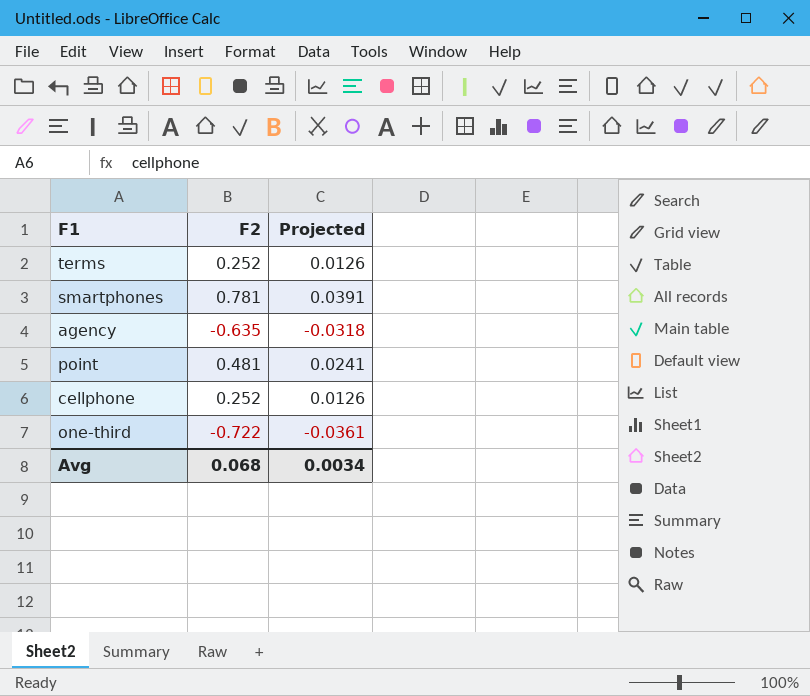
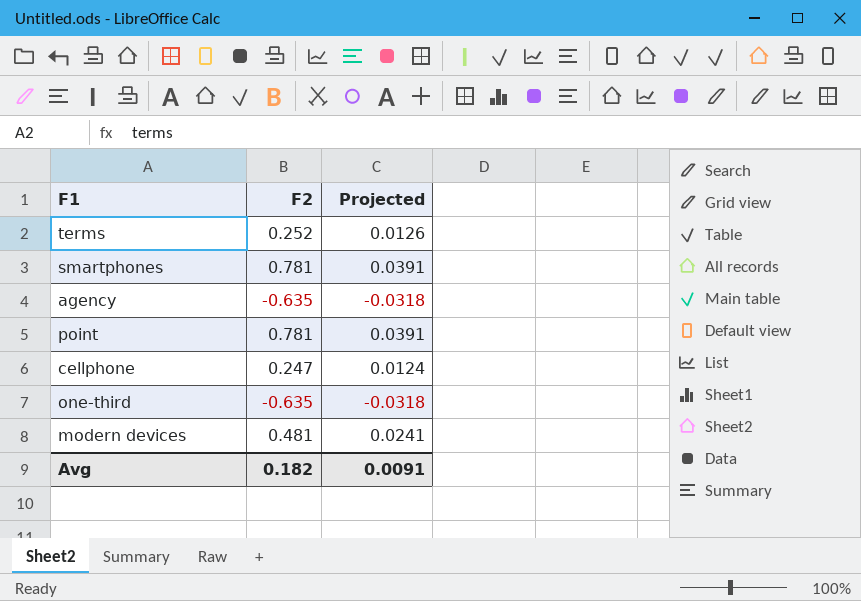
point | F2: 0.481 -> 0.781
point | Projected: 0.0241 -> 0.0391
cellphone | F2: 0.252 -> 0.247
cellphone | Projected: 0.0126 -> 0.0124
one-third | F2: -0.722 -> -0.635
one-third | Projected: -0.0361 -> -0.0318
row modern devices: none -> 0.481 | 0.0241
Avg | F2: 0.068 -> 0.182
Avg | Projected: 0.0034 -> 0.0091

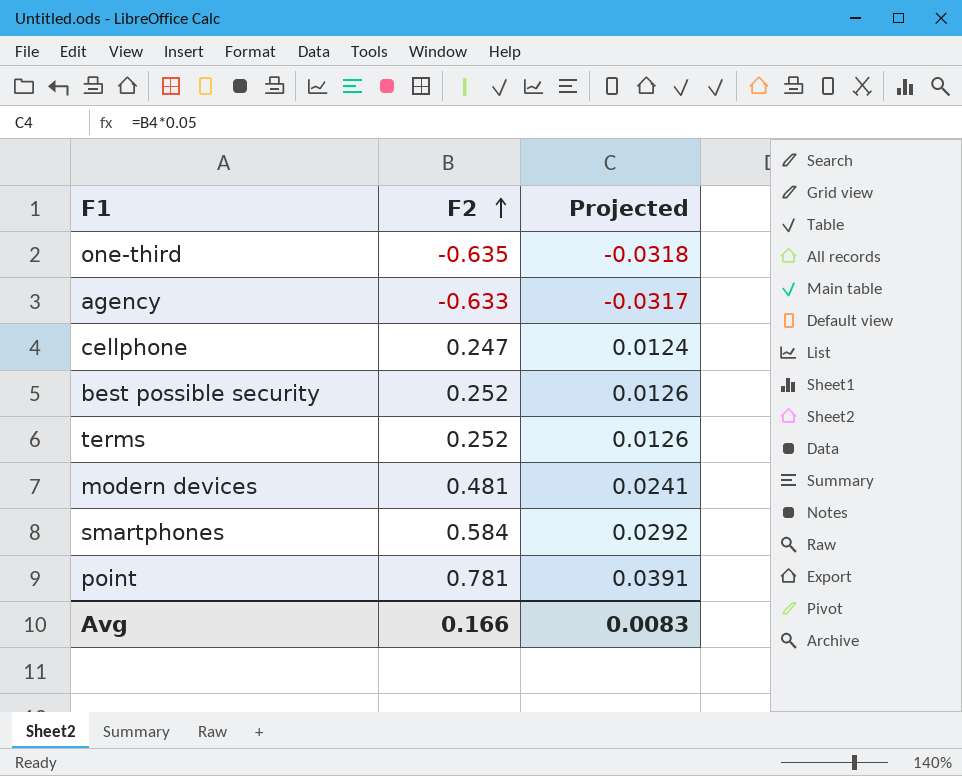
row order: none -> F2 ascending
agency | F2: -0.635 -> -0.633
agency | Projected: -0.0318 -> -0.0317
row best possible security: none -> 0.252 | 0.0126
smartphones | F2: 0.781 -> 0.584
smartphones | Projected: 0.0391 -> 0.0292
Avg | F2: 0.182 -> 0.166
Avg | Projected: 0.0091 -> 0.0083

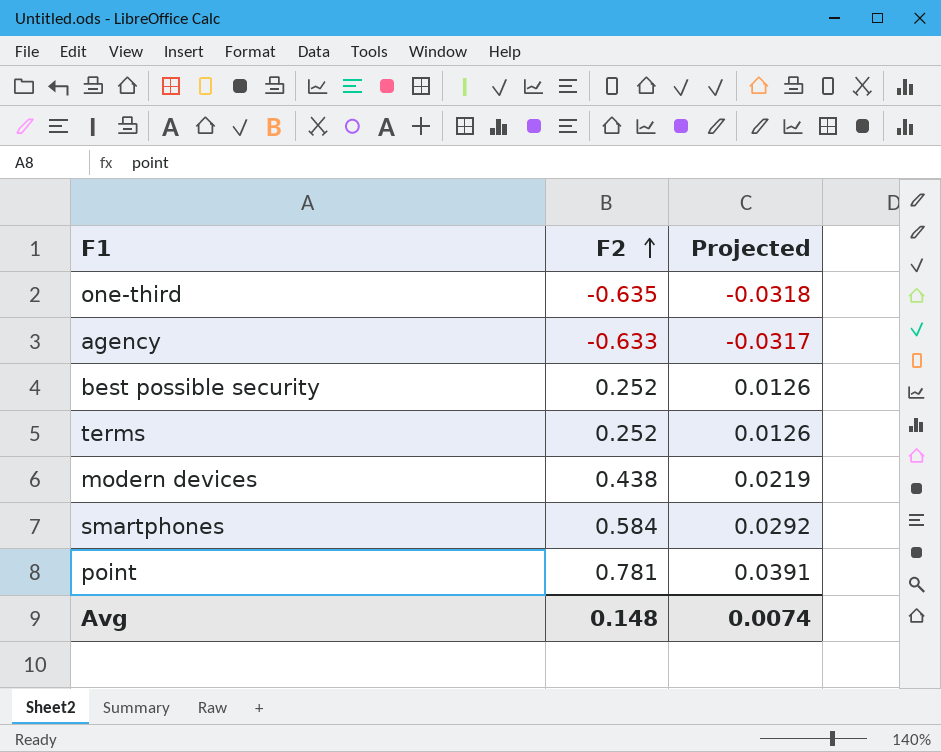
row cellphone: 0.247 | 0.0124 -> none
modern devices | F2: 0.481 -> 0.438
modern devices | Projected: 0.0241 -> 0.0219
Avg | F2: 0.166 -> 0.148
Avg | Projected: 0.0083 -> 0.0074

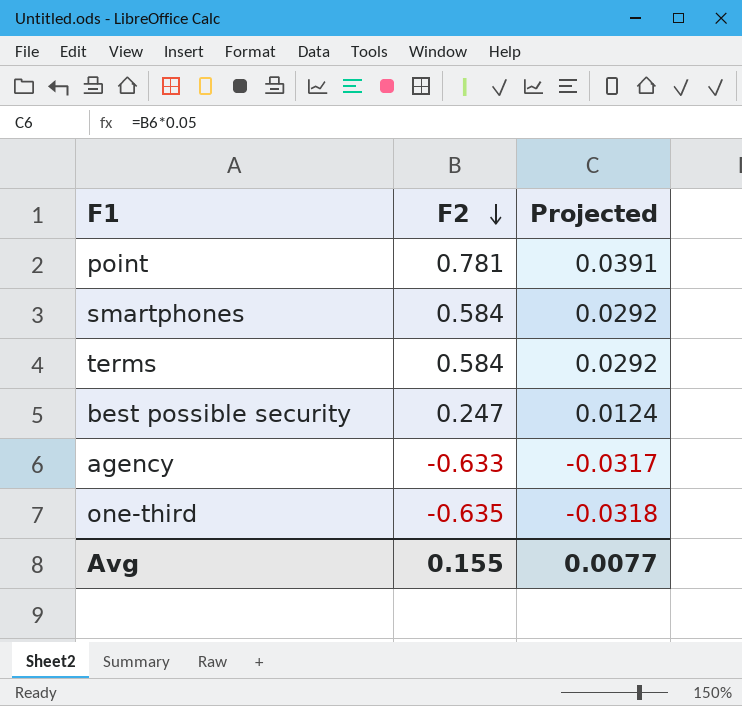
row order: F2 ascending -> F2 descending
row modern devices: 0.438 | 0.0219 -> none
terms | F2: 0.252 -> 0.584
terms | Projected: 0.0126 -> 0.0292
best possible security | F2: 0.252 -> 0.247
best possible security | Projected: 0.0126 -> 0.0124
Avg | F2: 0.148 -> 0.155
Avg | Projected: 0.0074 -> 0.0077

